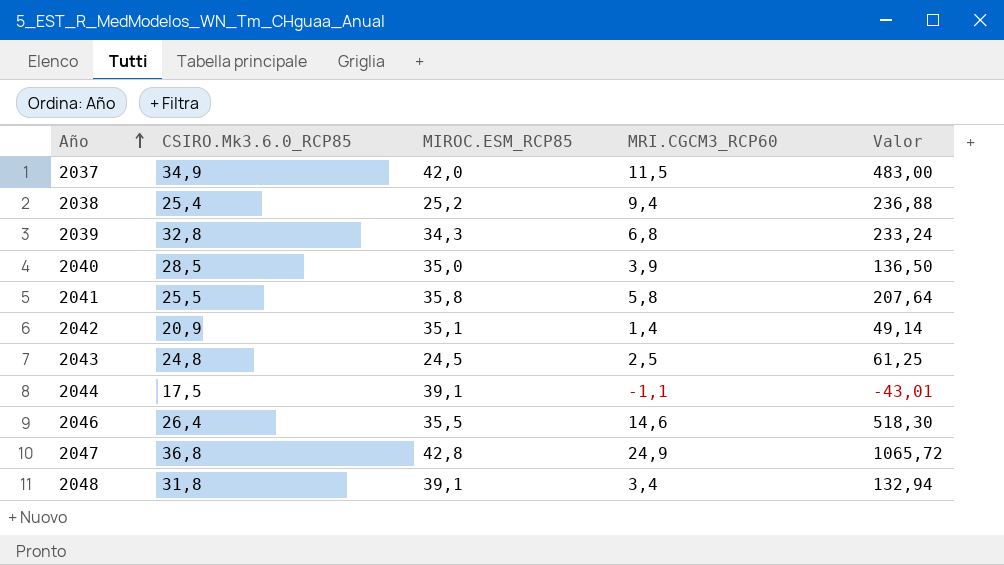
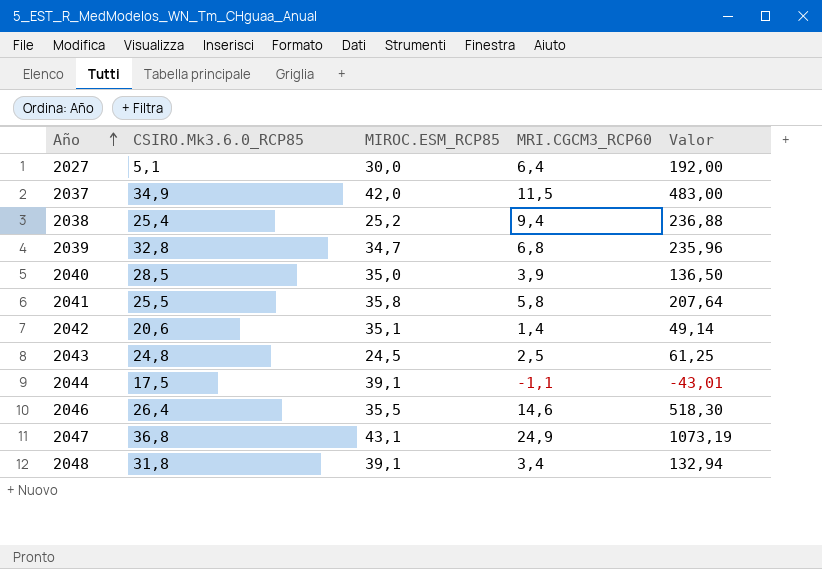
row 2027: none -> 5,1 | 30,0 | 6,4 | 192,00
2039 | MIROC.ESM_RCP85: 34,3 -> 34,7
2039 | Valor: 233,24 -> 235,96
2042 | CSIRO.Mk3.6.0_RCP85: 20,9 -> 20,6
2047 | MIROC.ESM_RCP85: 42,8 -> 43,1
2047 | Valor: 1065,72 -> 1073,19

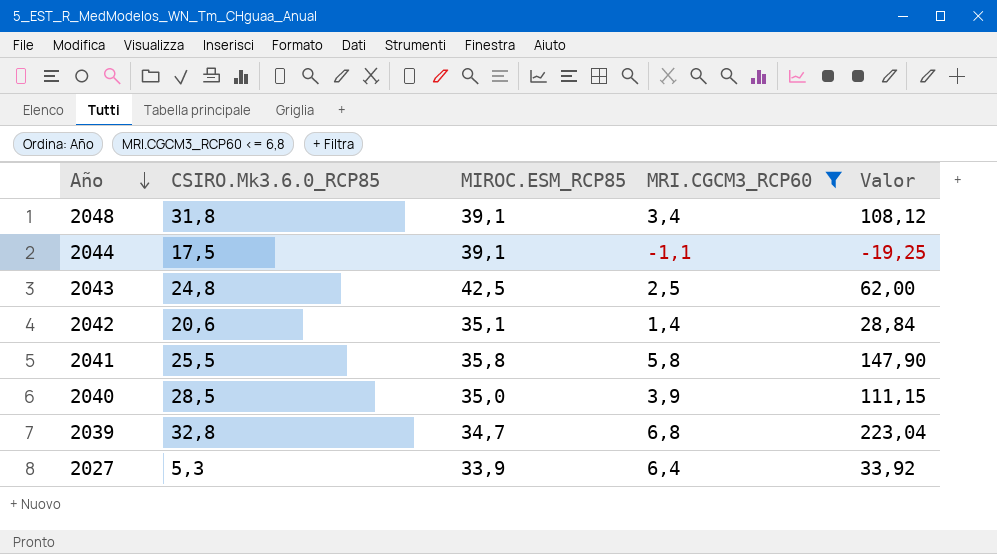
filter: none -> MRI.CGCM3_RCP60 <= 6,8
row order: Año ascending -> Año descending
column Valor | formula: [MIROC.ESM_RCP85] * [MRI.CGCM3_RCP60] -> [CSIRO.Mk3.6.0_RCP85] * [MRI.CGCM3_RCP60]
2043 | MIROC.ESM_RCP85: 24,5 -> 42,5
2027 | CSIRO.Mk3.6.0_RCP85: 5,1 -> 5,3
2027 | MIROC.ESM_RCP85: 30,0 -> 33,9

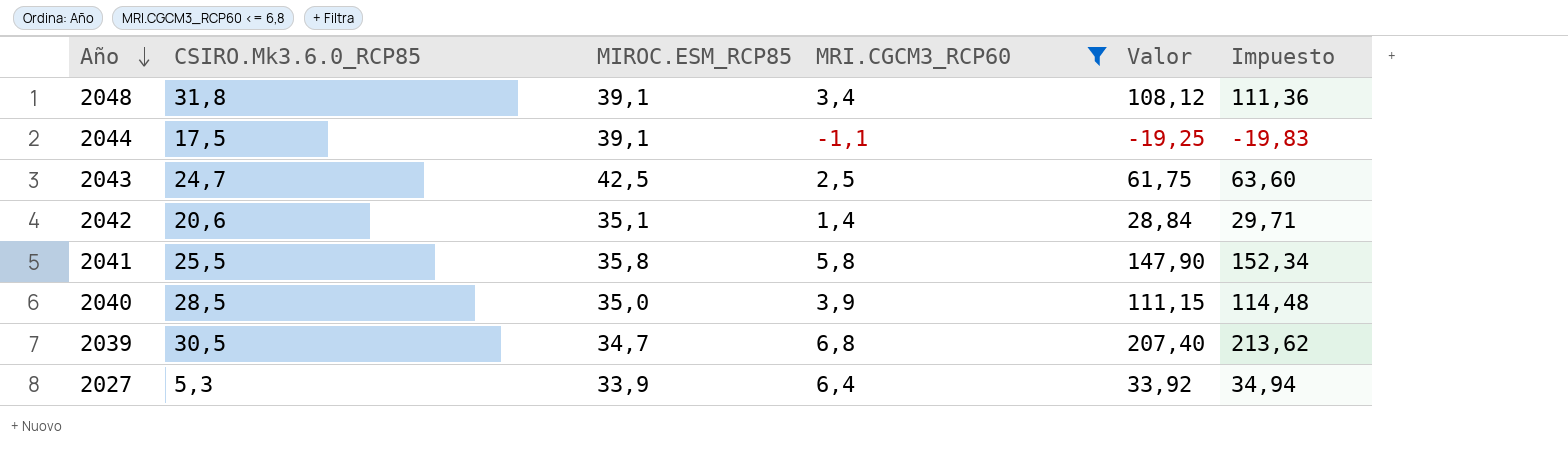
column Impuesto | formula: none -> [Valor] * 1,03
2043 | CSIRO.Mk3.6.0_RCP85: 24,8 -> 24,7
2043 | Valor: 62,00 -> 61,75
2039 | CSIRO.Mk3.6.0_RCP85: 32,8 -> 30,5
2039 | Valor: 223,04 -> 207,40

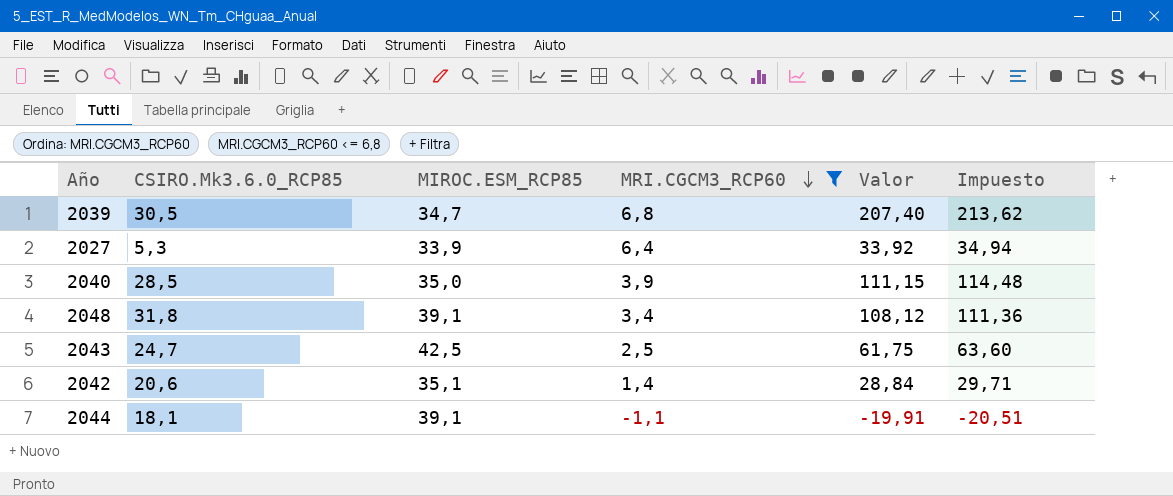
row order: Año descending -> MRI.CGCM3_RCP60 descending
row 2041: 25,5 | 35,8 | 5,8 | 147,90 | 152,34 -> none
2044 | CSIRO.Mk3.6.0_RCP85: 17,5 -> 18,1
2044 | Valor: -19,25 -> -19,91
2044 | Impuesto: -19,83 -> -20,51

